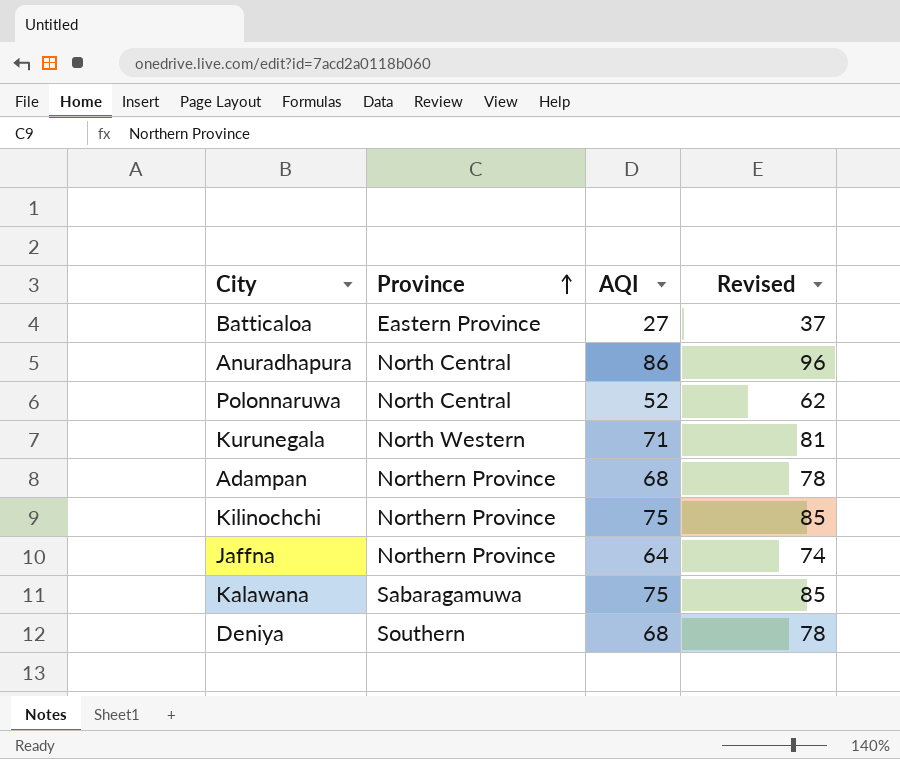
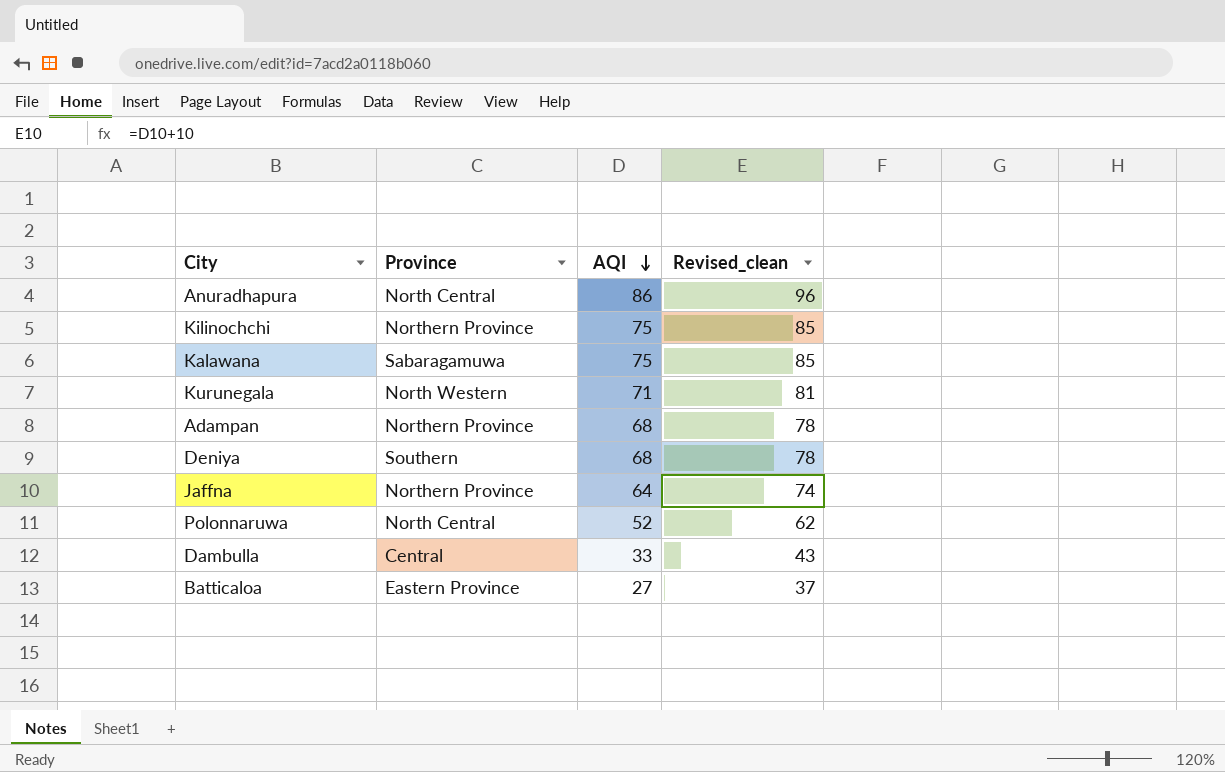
row order: Province ascending -> AQI descending
column name: Revised -> Revised_clean
row Dambulla: none -> Central | 33 | 43

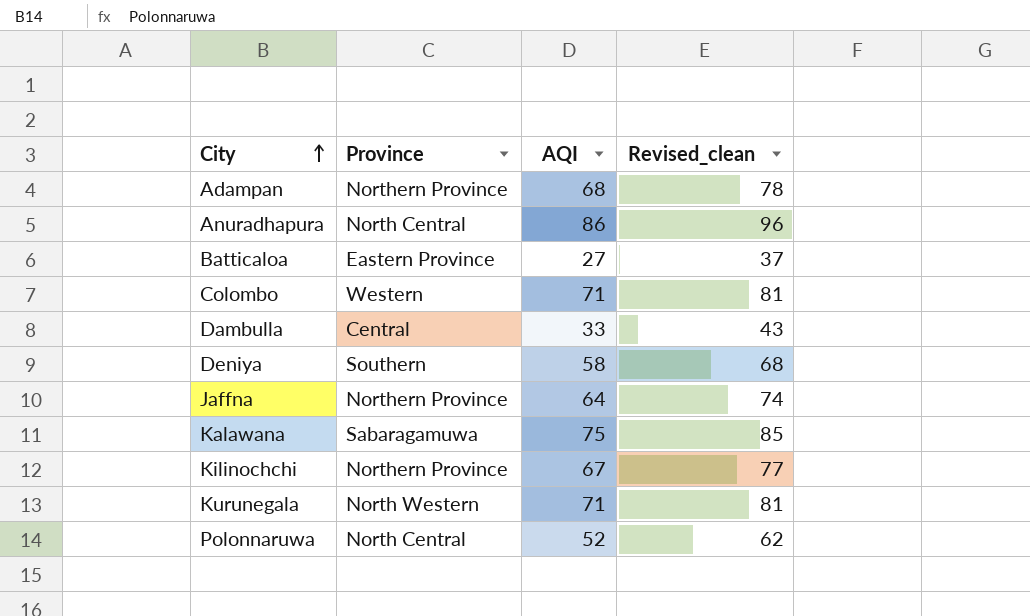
row order: AQI descending -> City ascending
row Colombo: none -> Western | 71 | 81
Deniya | AQI: 68 -> 58
Deniya | Revised_clean: 78 -> 68
Kilinochchi | AQI: 75 -> 67
Kilinochchi | Revised_clean: 85 -> 77

